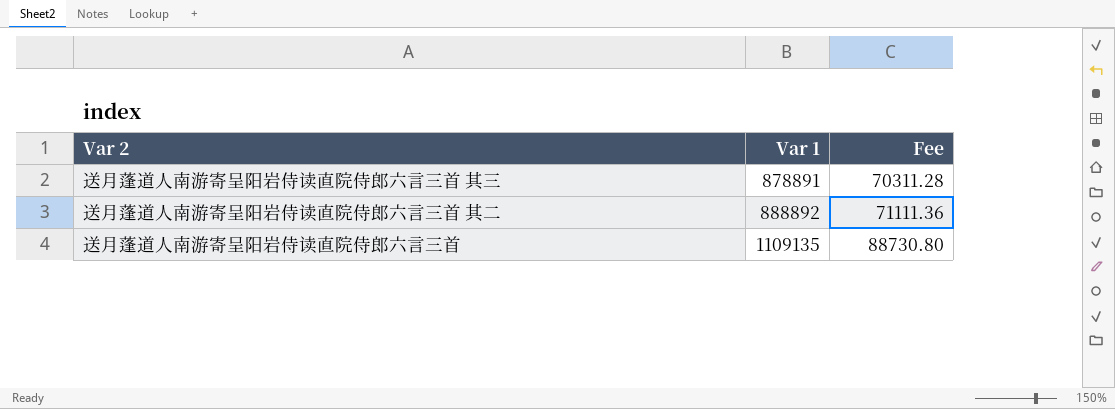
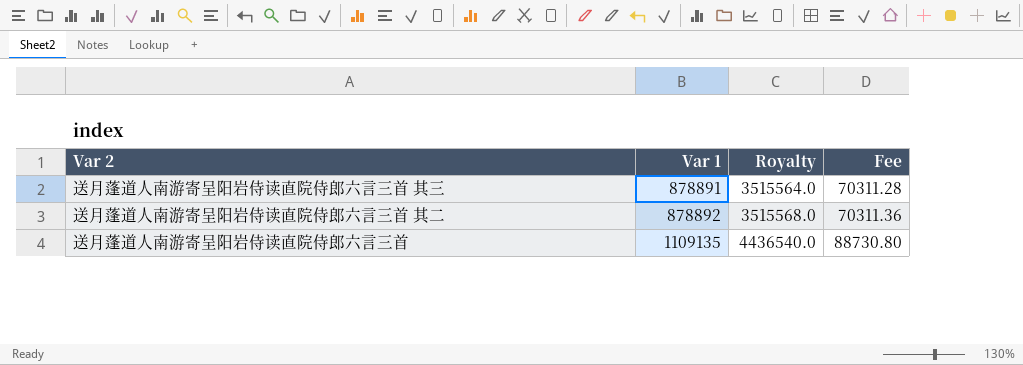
column Royalty | formula: none -> [Var 1] * 4
送月蓬道人南游寄呈阳岩侍读直院侍郎六言三首 其二 | Var 1: 888892 -> 878892
送月蓬道人南游寄呈阳岩侍读直院侍郎六言三首 其二 | Fee: 71111.36 -> 70311.36

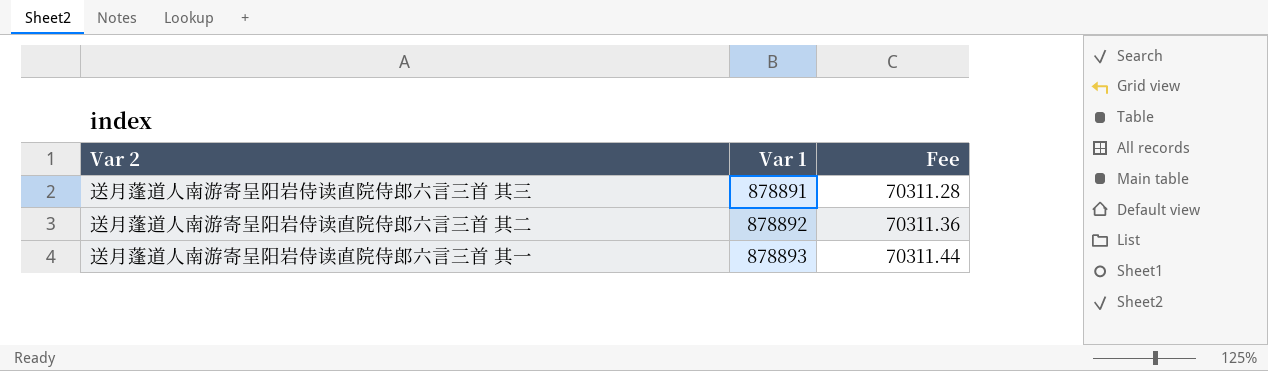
column Royalty | formula: [Var 1] * 4 -> none
row 送月蓬道人南游寄呈阳岩侍读直院侍郎六言三首: 1109135 | 4436540.0 | 88730.80 -> none
row 送月蓬道人南游寄呈阳岩侍读直院侍郎六言三首 其一: none -> 878893 | 70311.44

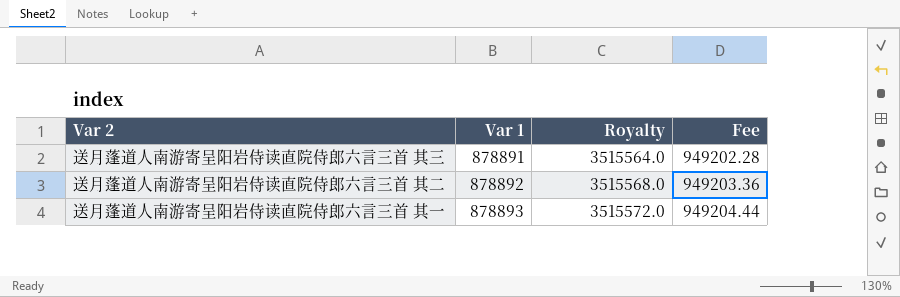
column Royalty | formula: none -> [Var 1] * 4
column Fee | formula: [Var 1] * 0.08 -> [Var 1] * 1.08

